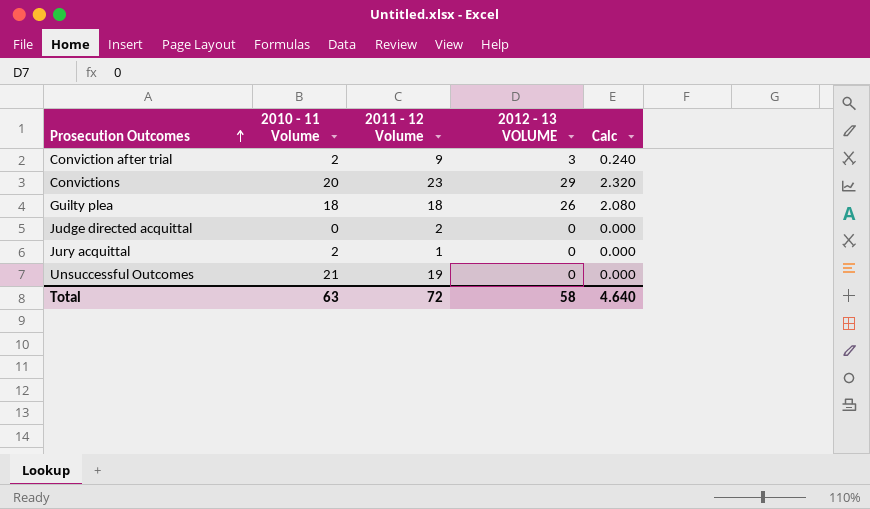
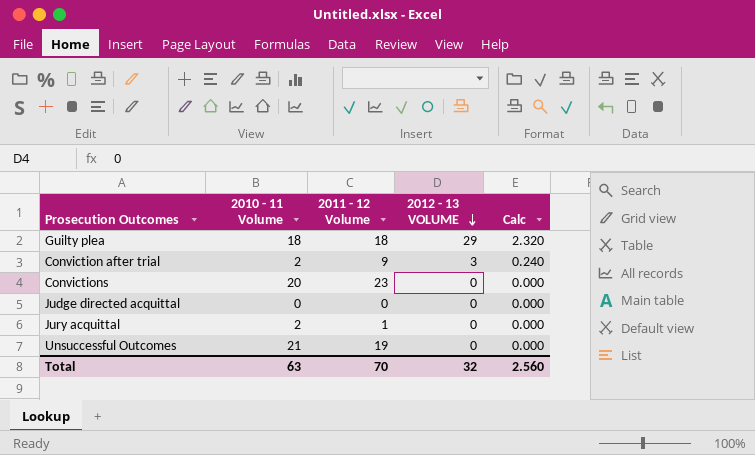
row order: Prosecution Outcomes ascending -> 2012 - 13 VOLUME descending
Guilty plea | 2012 - 13 VOLUME: 26 -> 29
Guilty plea | Calc: 2.080 -> 2.320
Convictions | 2012 - 13 VOLUME: 29 -> 0
Convictions | Calc: 2.320 -> 0.000
Judge directed acquittal | 2011 - 12 Volume: 2 -> 0
Total | 2011 - 12 Volume: 72 -> 70
Total | 2012 - 13 VOLUME: 58 -> 32
Total | Calc: 4.640 -> 2.560

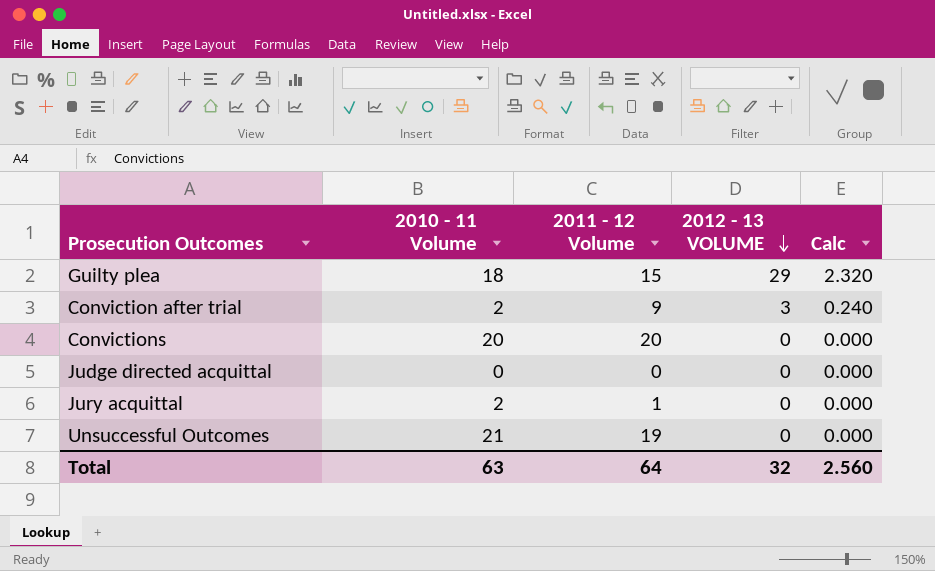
Guilty plea | 2011 - 12 Volume: 18 -> 15
Convictions | 2011 - 12 Volume: 23 -> 20
Total | 2011 - 12 Volume: 70 -> 64

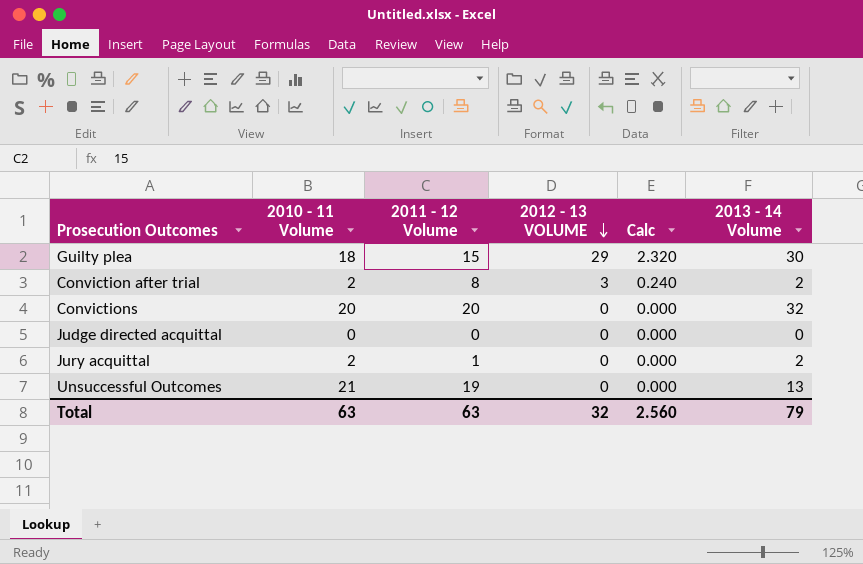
column 2013 - 14 Volume | position: none -> 6
Conviction after trial | 2011 - 12 Volume: 9 -> 8
Total | 2011 - 12 Volume: 64 -> 63

